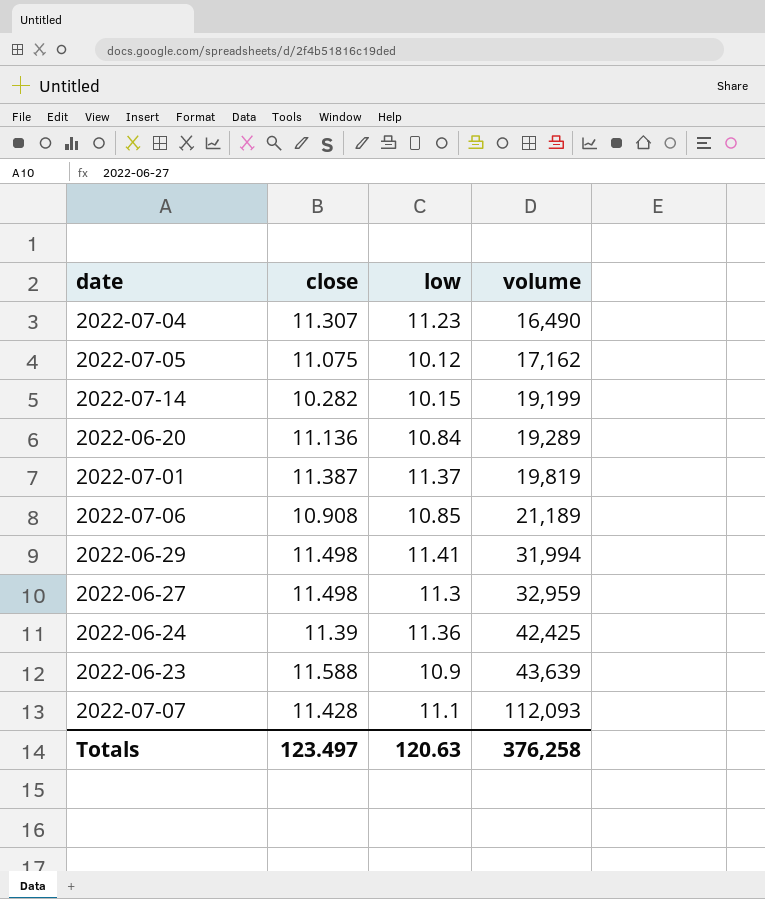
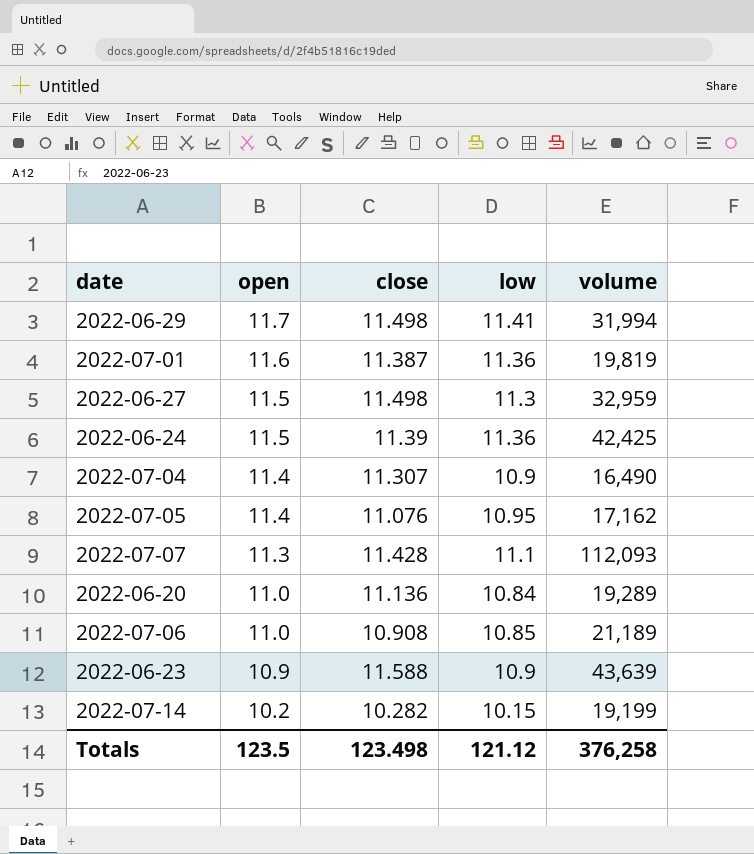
row order: volume ascending -> open descending
column open | position: none -> 2
2022-07-01 | low: 11.37 -> 11.36
2022-07-04 | low: 11.23 -> 10.9
2022-07-05 | close: 11.075 -> 11.076
2022-07-05 | low: 10.12 -> 10.95
Totals | close: 123.497 -> 123.498
Totals | low: 120.63 -> 121.12

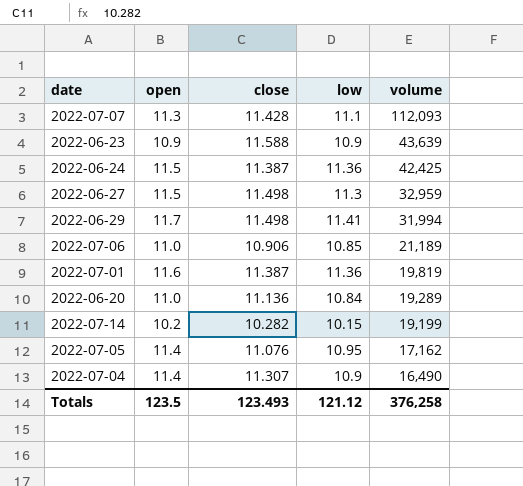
row order: open descending -> volume descending
2022-06-24 | close: 11.39 -> 11.387
2022-07-06 | close: 10.908 -> 10.906
Totals | close: 123.498 -> 123.493

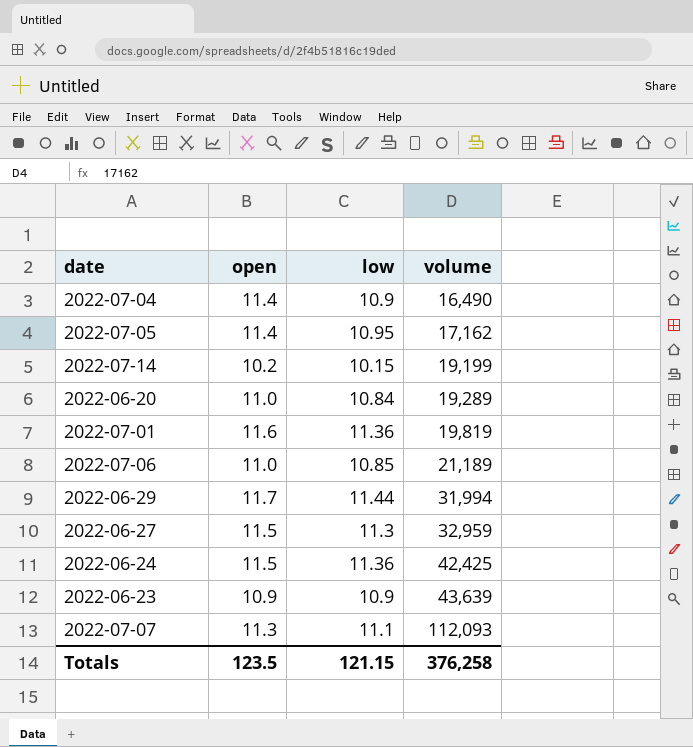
row order: volume descending -> volume ascending
column close | position: 3 -> none
2022-06-29 | low: 11.41 -> 11.44
Totals | low: 121.12 -> 121.15

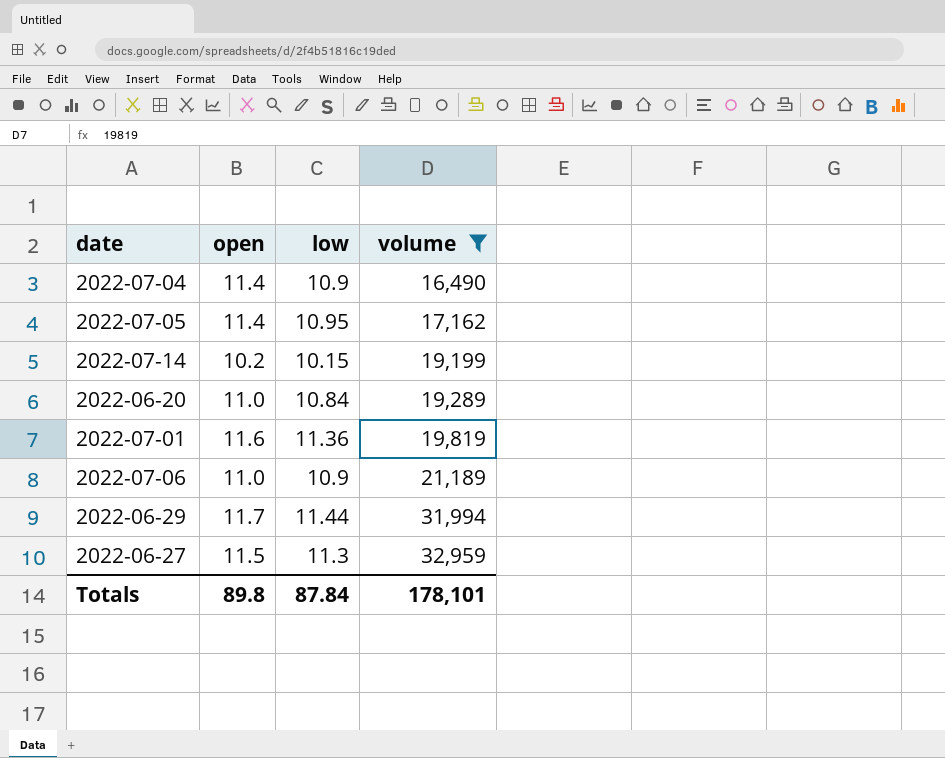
filter: none -> volume <= 32,959
2022-07-06 | low: 10.85 -> 10.9
Totals | open: 123.5 -> 89.8
Totals | low: 121.15 -> 87.84
Totals | volume: 376,258 -> 178,101

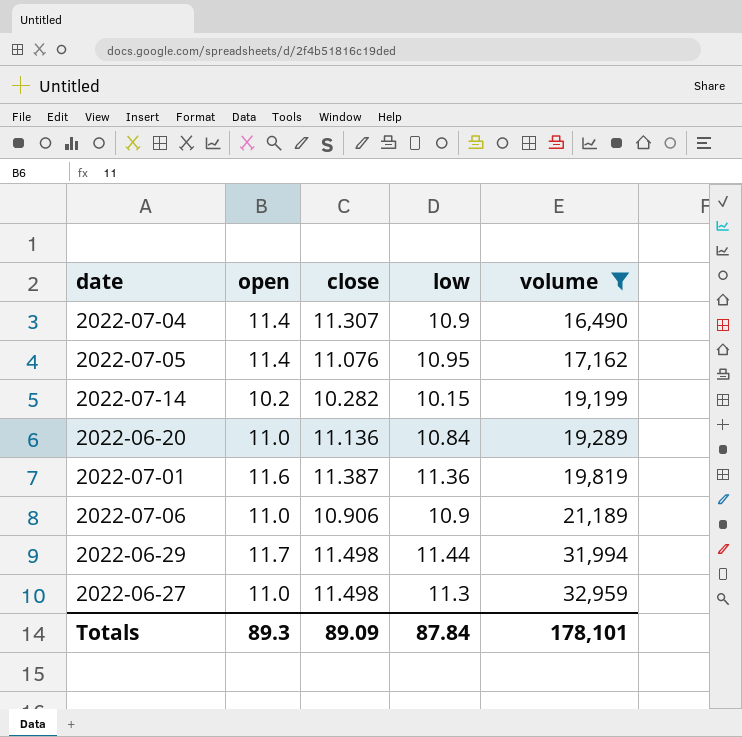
column close | position: none -> 3
2022-06-27 | open: 11.5 -> 11.0
Totals | open: 89.8 -> 89.3

